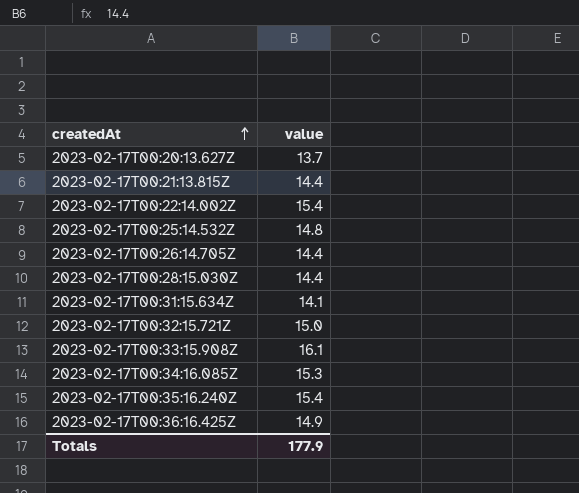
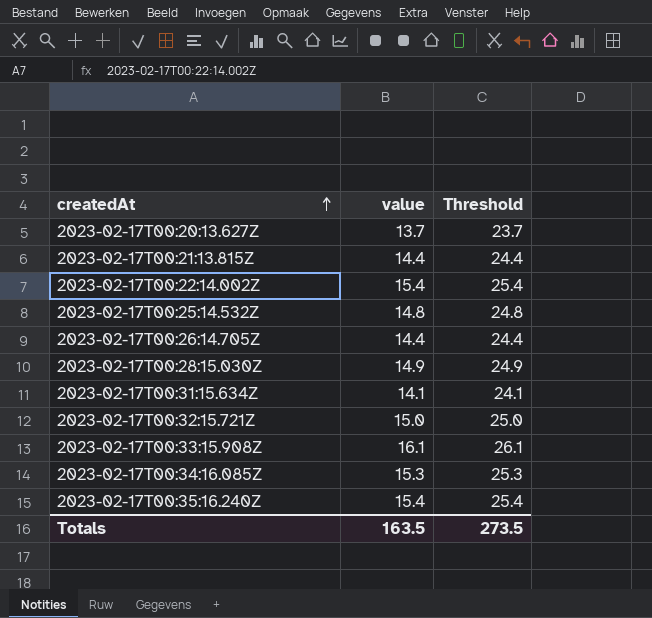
column Threshold | formula: none -> [value] + 10
row 2023-02-17T00:36:16.425Z: 14.9 -> none
2023-02-17T00:28:15.030Z | value: 14.4 -> 14.9
Totals | value: 177.9 -> 163.5

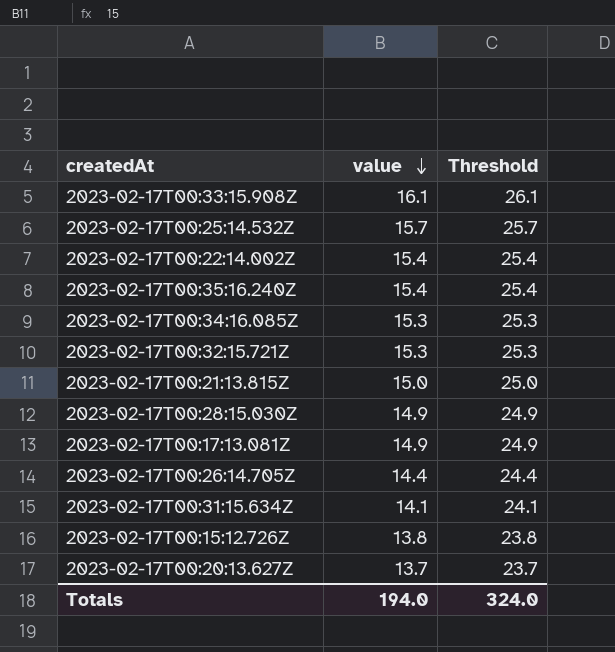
row order: createdAt ascending -> value descending
2023-02-17T00:25:14.532Z | value: 14.8 -> 15.7
2023-02-17T00:25:14.532Z | Threshold: 24.8 -> 25.7
2023-02-17T00:32:15.721Z | value: 15.0 -> 15.3
2023-02-17T00:32:15.721Z | Threshold: 25.0 -> 25.3
2023-02-17T00:21:13.815Z | value: 14.4 -> 15.0
2023-02-17T00:21:13.815Z | Threshold: 24.4 -> 25.0
row 2023-02-17T00:17:13.081Z: none -> 14.9 | 24.9
row 2023-02-17T00:15:12.726Z: none -> 13.8 | 23.8
Totals | value: 163.5 -> 194.0
Totals | Threshold: 273.5 -> 324.0

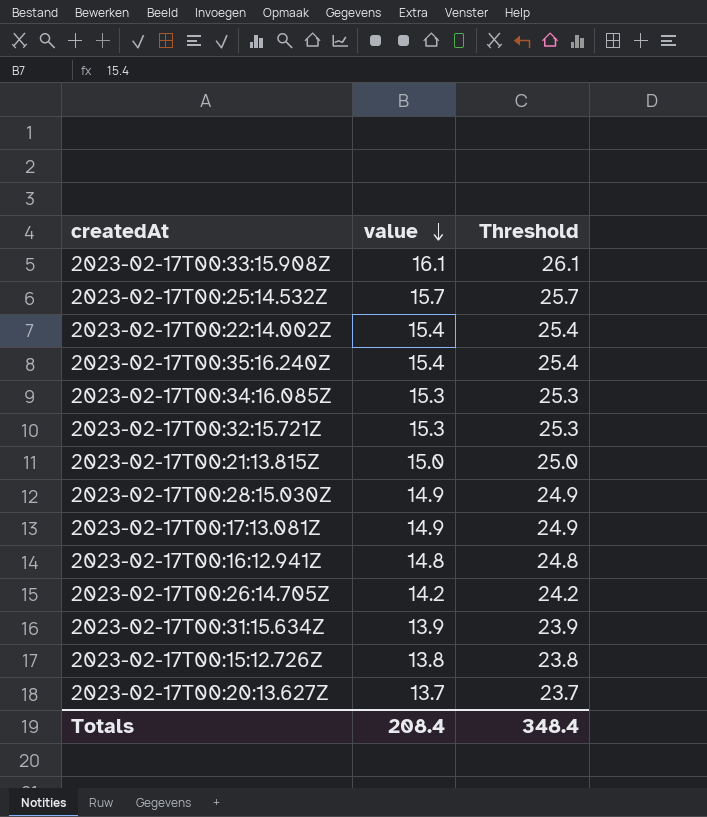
row 2023-02-17T00:16:12.941Z: none -> 14.8 | 24.8
2023-02-17T00:26:14.705Z | value: 14.4 -> 14.2
2023-02-17T00:26:14.705Z | Threshold: 24.4 -> 24.2
2023-02-17T00:31:15.634Z | value: 14.1 -> 13.9
2023-02-17T00:31:15.634Z | Threshold: 24.1 -> 23.9
Totals | value: 194.0 -> 208.4
Totals | Threshold: 324.0 -> 348.4

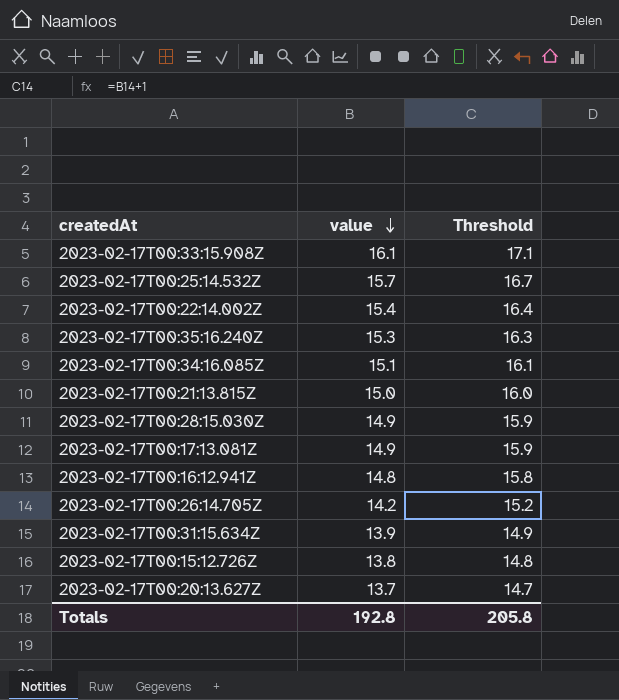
column Threshold | formula: [value] + 10 -> [value] + 1
row 2023-02-17T00:32:15.721Z: 15.3 | 25.3 -> none
2023-02-17T00:35:16.240Z | value: 15.4 -> 15.3
2023-02-17T00:34:16.085Z | value: 15.3 -> 15.1
Totals | value: 208.4 -> 192.8
Totals | Threshold: 348.4 -> 205.8

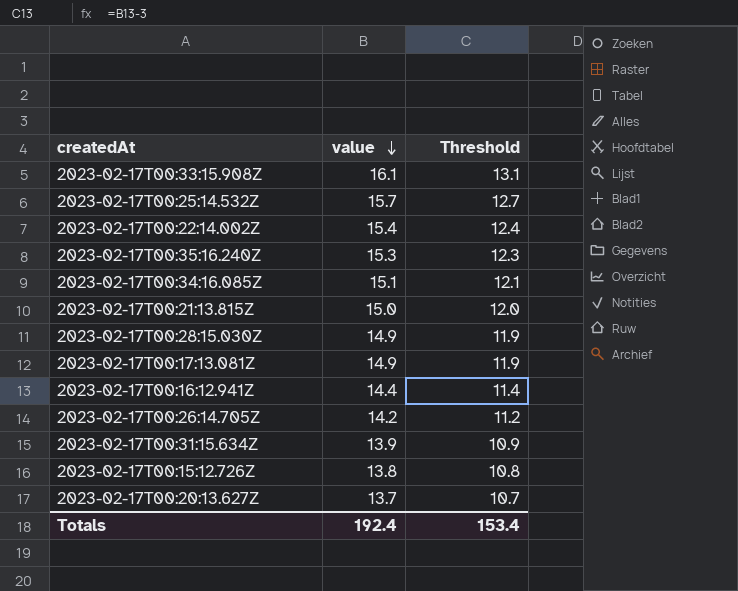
column Threshold | formula: [value] + 1 -> [value] - 3
2023-02-17T00:16:12.941Z | value: 14.8 -> 14.4
Totals | value: 192.8 -> 192.4
Totals | Threshold: 205.8 -> 153.4

